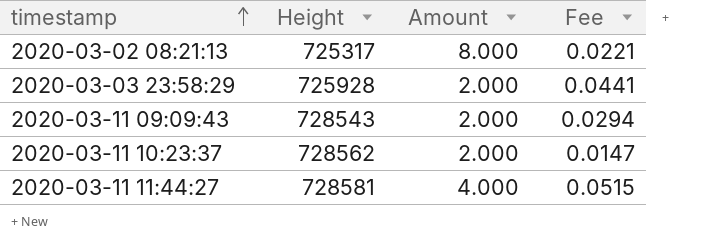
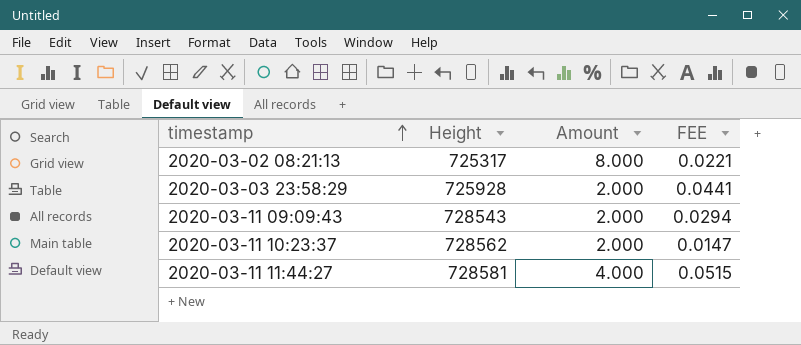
column name: Fee -> FEE

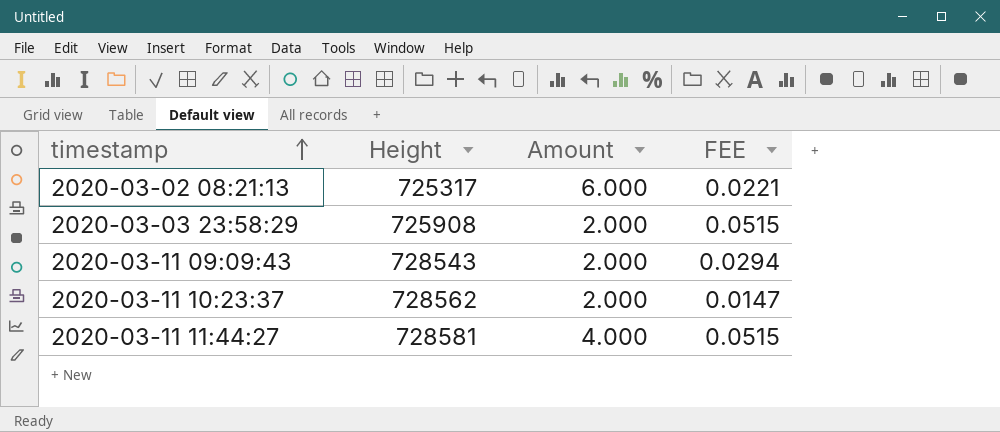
2020-03-02 08:21:13 | Amount: 8.000 -> 6.000
2020-03-03 23:58:29 | Height: 725928 -> 725908
2020-03-03 23:58:29 | FEE: 0.0441 -> 0.0515

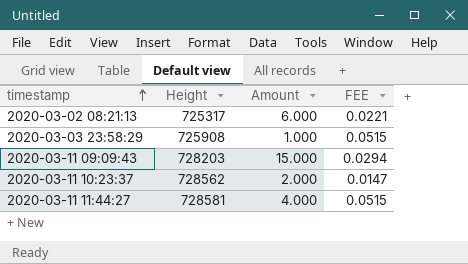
2020-03-03 23:58:29 | Amount: 2.000 -> 1.000
2020-03-11 09:09:43 | Height: 728543 -> 728203
2020-03-11 09:09:43 | Amount: 2.000 -> 15.000

